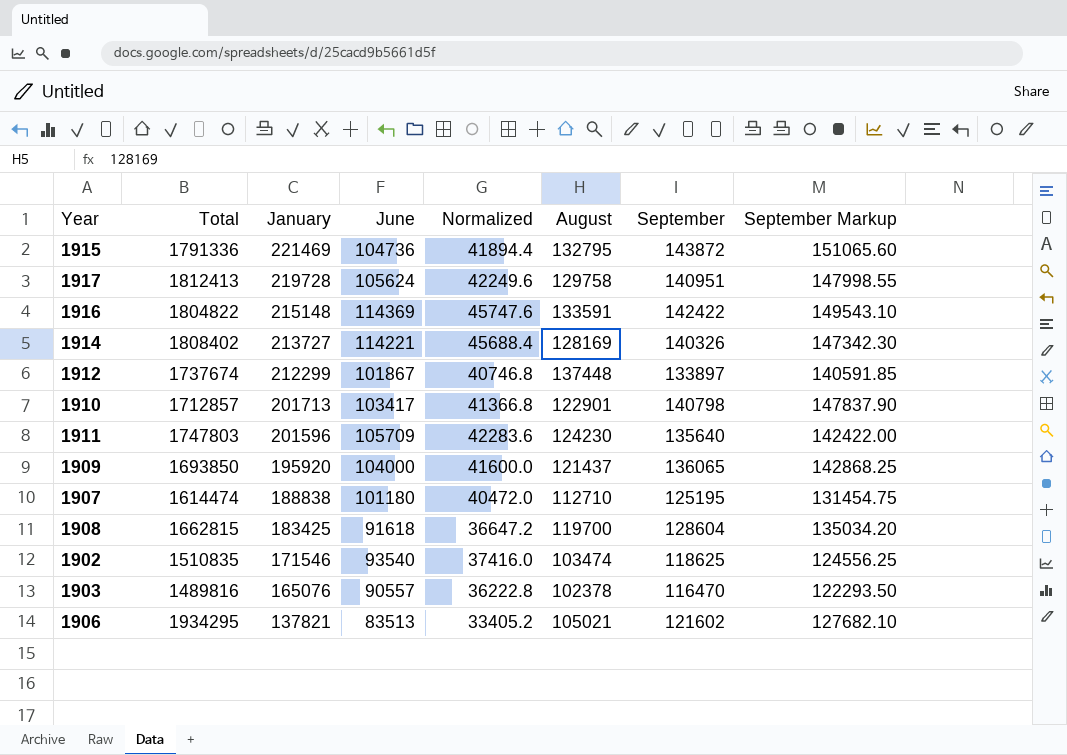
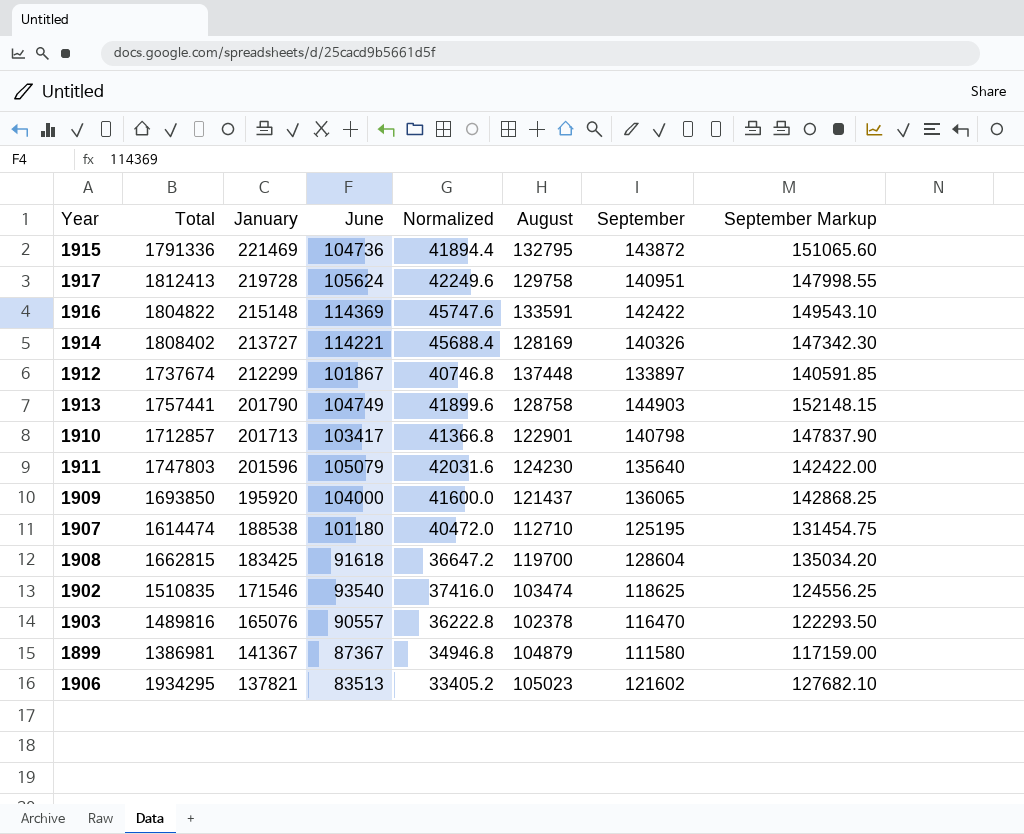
row 1913: none -> 1757441 | 201790 | 104749 | 41899.6 | 128758 | 144903 | 152148.15
1911 | June: 105709 -> 105079
1911 | Normalized: 42283.6 -> 42031.6
1907 | January: 188838 -> 188538
row 1899: none -> 1386981 | 141367 | 87367 | 34946.8 | 104879 | 111580 | 117159.00
1906 | August: 105021 -> 105023

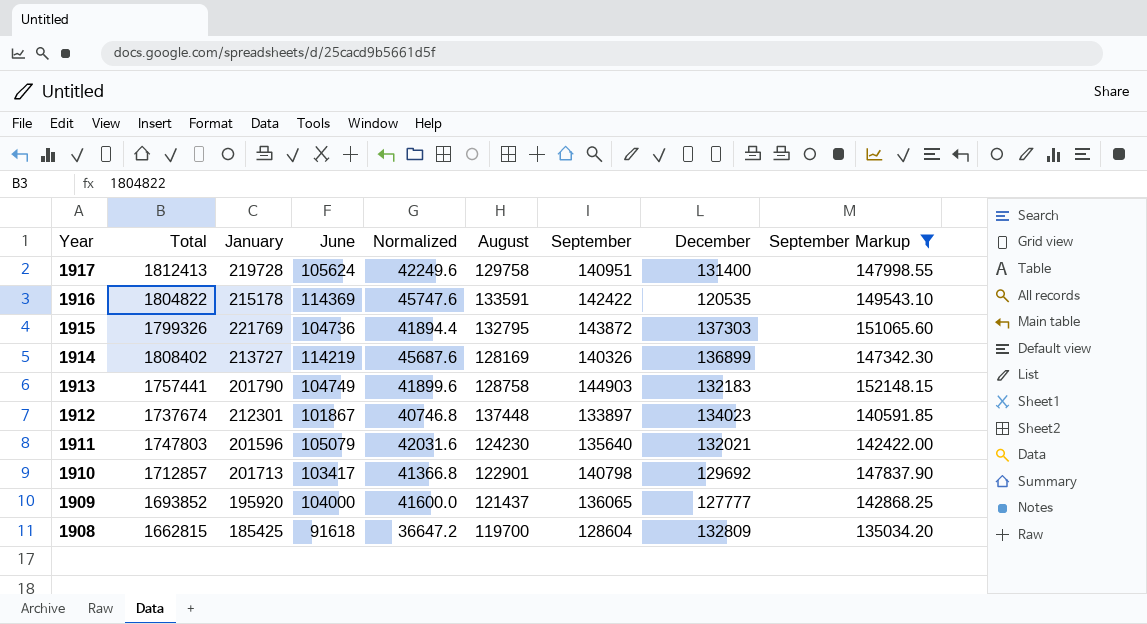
filter: none -> September Markup >= 135034.20
row order: January descending -> Year descending
column December | position: none -> 8
1916 | January: 215148 -> 215178
1915 | Total: 1791336 -> 1799326
1915 | January: 221469 -> 221769
1914 | June: 114221 -> 114219
1914 | Normalized: 45688.4 -> 45687.6
1912 | January: 212299 -> 212301
1909 | Total: 1693850 -> 1693852
1908 | January: 183425 -> 185425

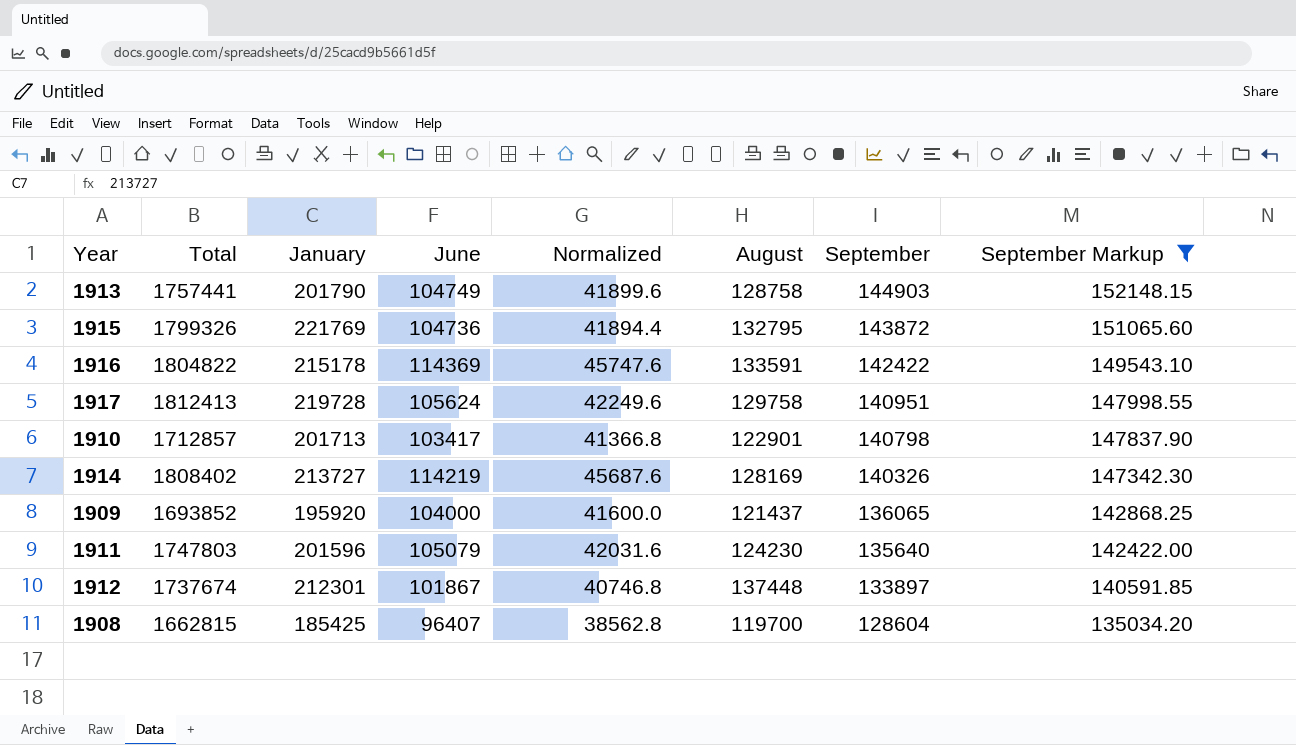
row order: Year descending -> September descending
column December | position: 8 -> none
1908 | June: 91618 -> 96407
1908 | Normalized: 36647.2 -> 38562.8

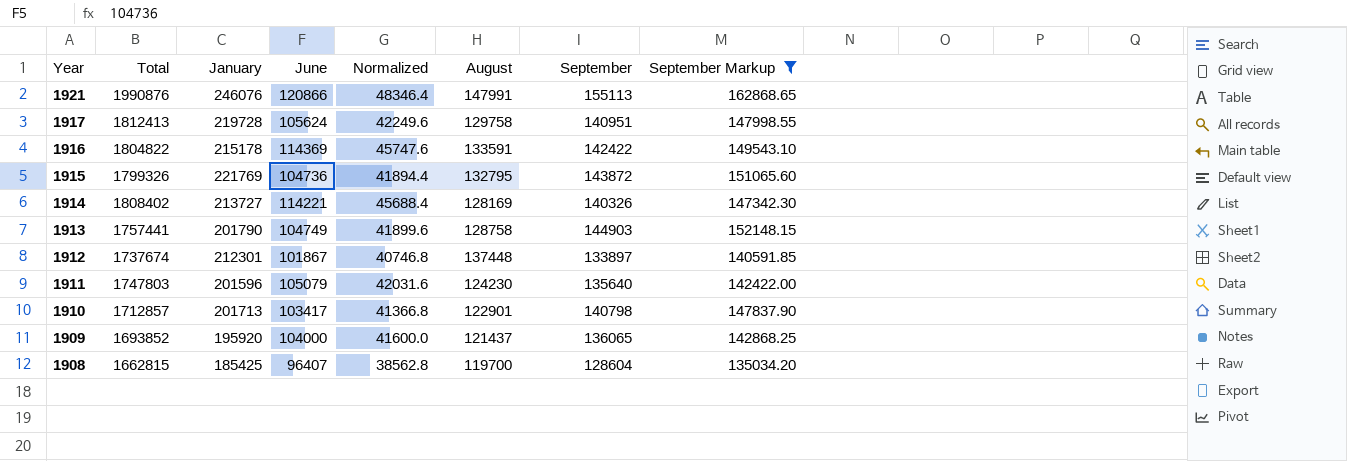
row order: September descending -> Year descending
row 1921: none -> 1990876 | 246076 | 120866 | 48346.4 | 147991 | 155113 | 162868.65
1914 | June: 114219 -> 114221
1914 | Normalized: 45687.6 -> 45688.4

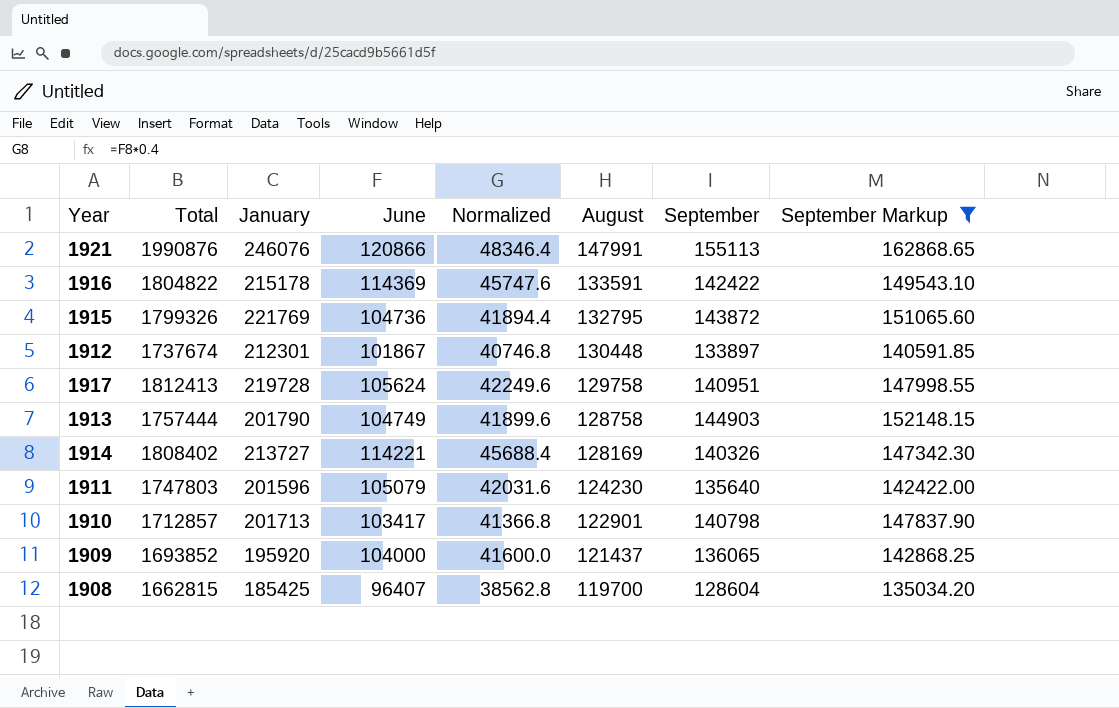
row order: Year descending -> August descending
1912 | August: 137448 -> 130448
1913 | Total: 1757441 -> 1757444

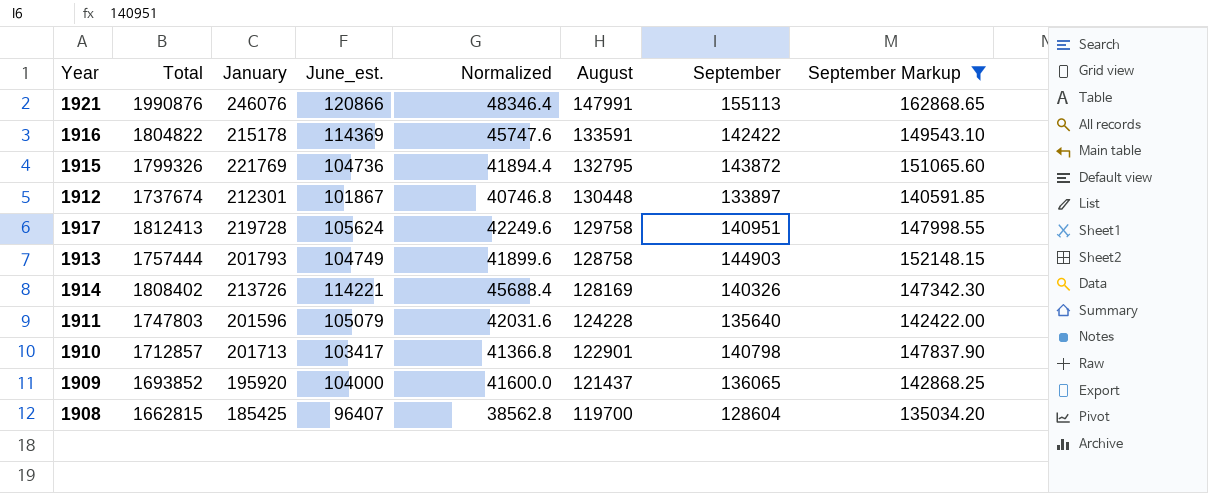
column name: June -> June_est.
1913 | January: 201790 -> 201793
1914 | January: 213727 -> 213726
1911 | August: 124230 -> 124228

